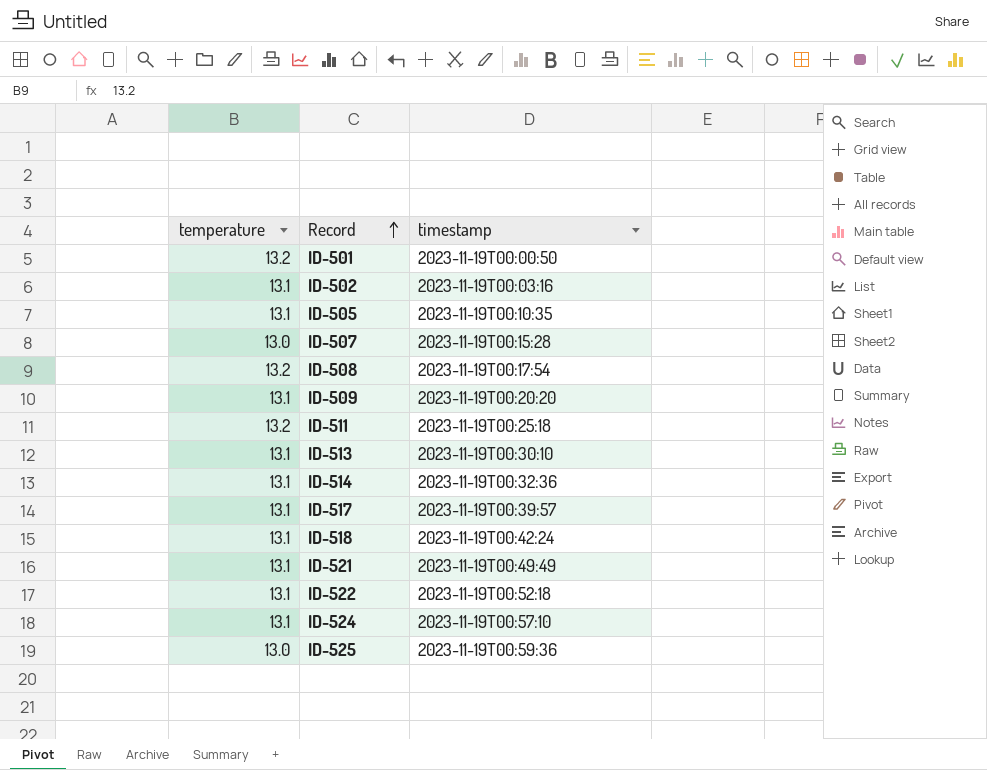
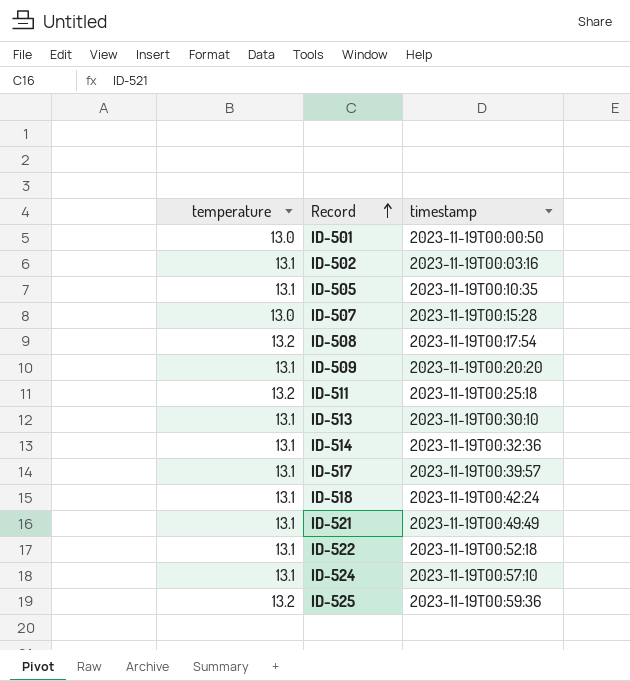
ID-501 | temperature: 13.2 -> 13.0
ID-525 | temperature: 13.0 -> 13.2

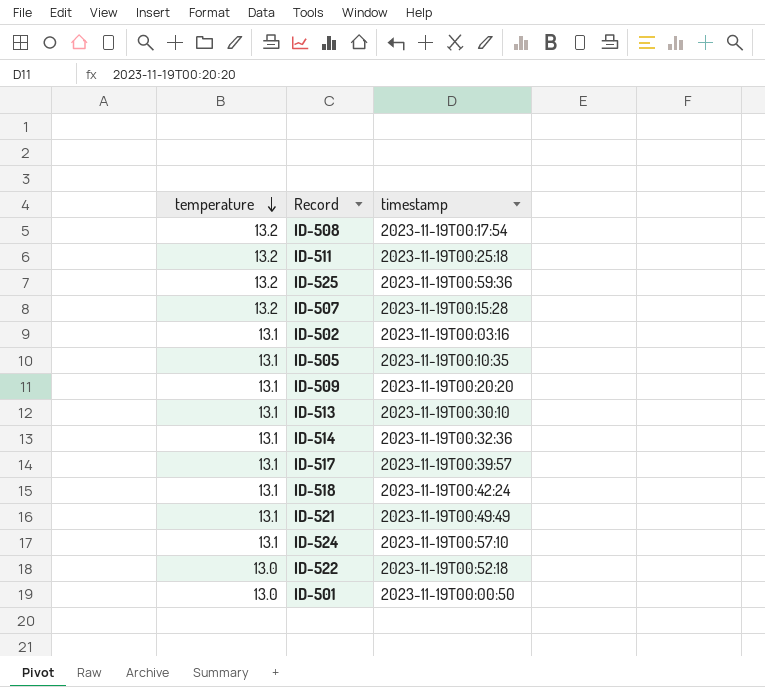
row order: Record ascending -> temperature descending
ID-507 | temperature: 13.0 -> 13.2
ID-522 | temperature: 13.1 -> 13.0

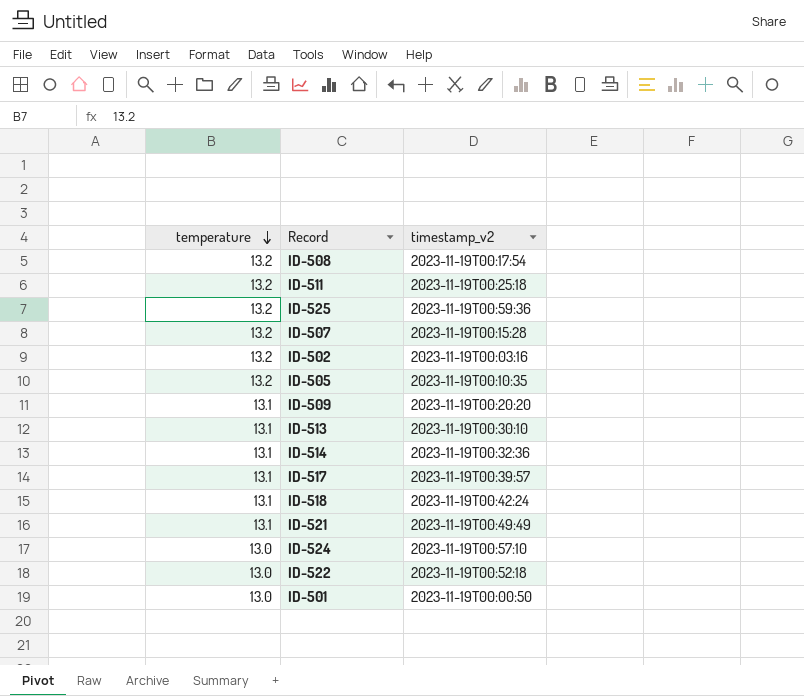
column name: timestamp -> timestamp_v2
ID-502 | temperature: 13.1 -> 13.2
ID-505 | temperature: 13.1 -> 13.2
ID-524 | temperature: 13.1 -> 13.0

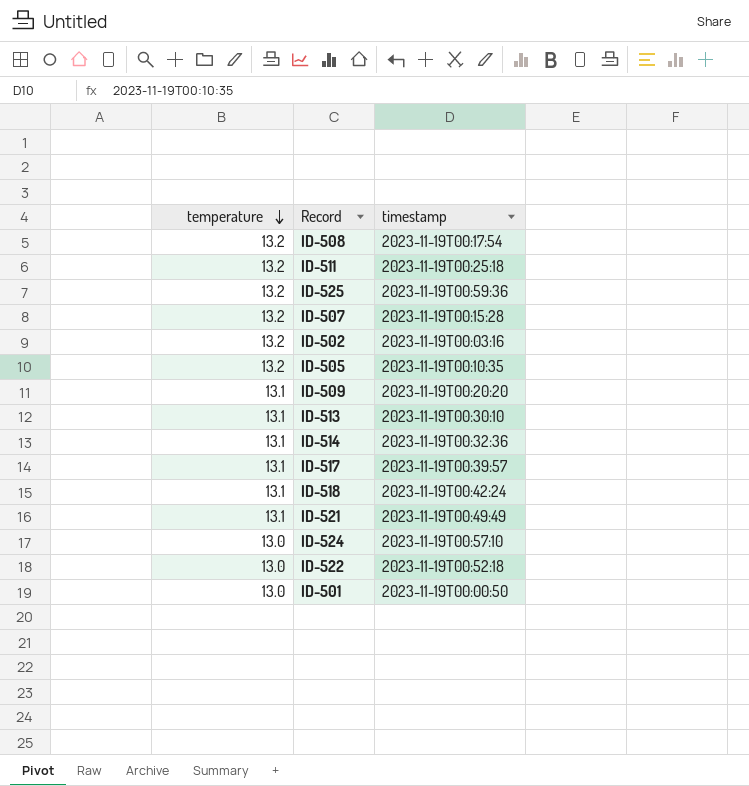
column name: timestamp_v2 -> timestamp

